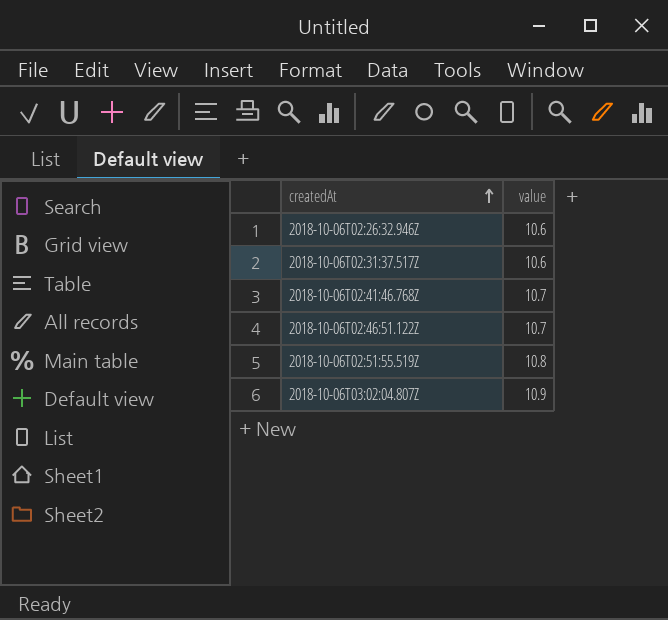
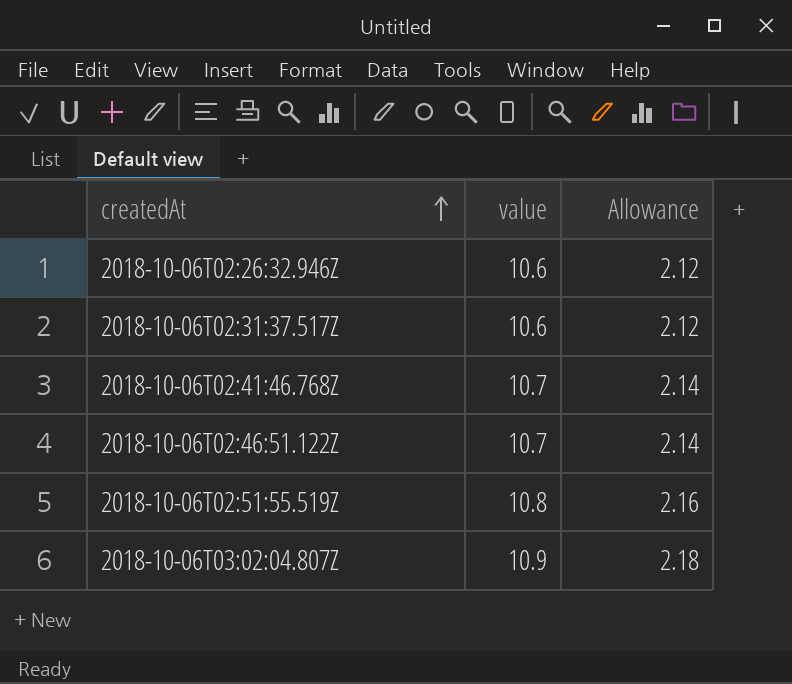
column Allowance | formula: none -> [value] * 0.2

